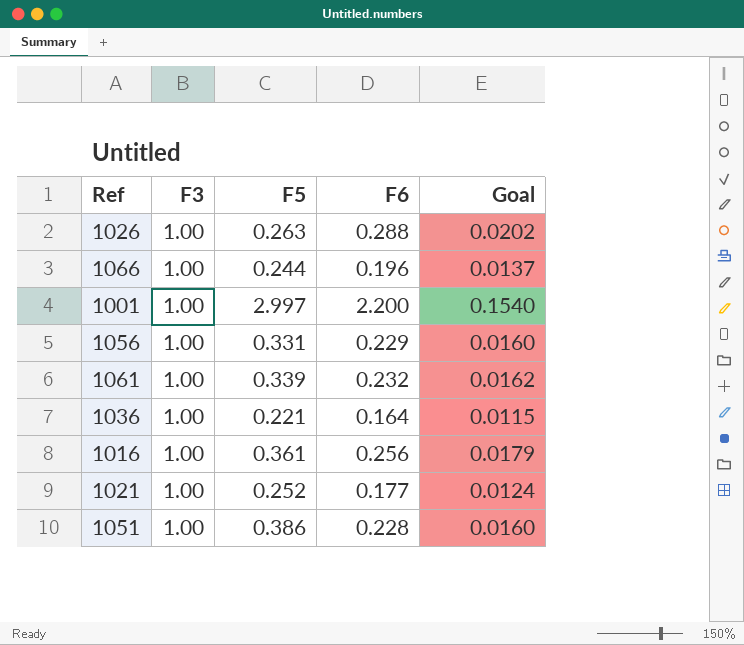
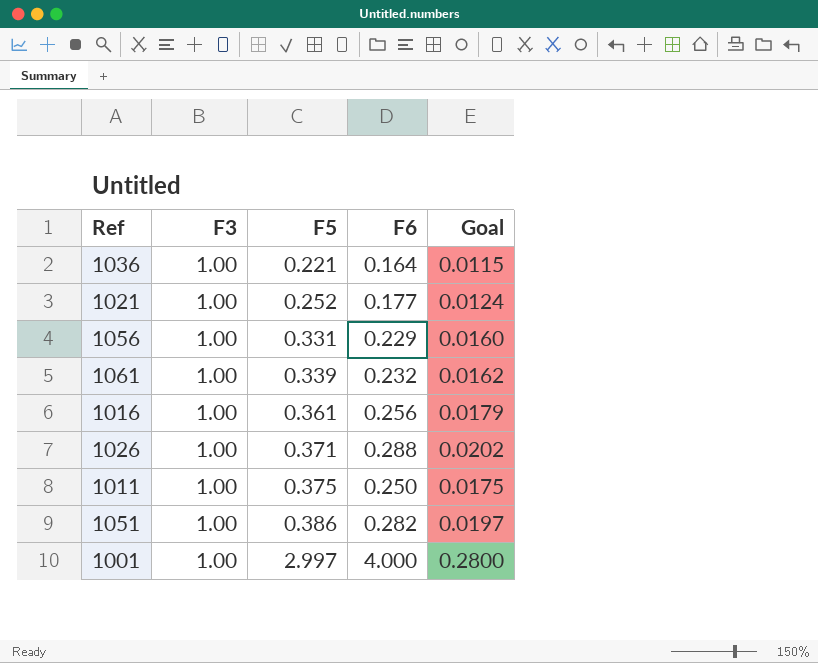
row order: none -> F5 ascending
row 1066: 1.00 | 0.244 | 0.196 | 0.0137 -> none
1026 | F5: 0.263 -> 0.371
row 1011: none -> 1.00 | 0.375 | 0.250 | 0.0175
1051 | F6: 0.228 -> 0.282
1051 | Goal: 0.0160 -> 0.0197
1001 | F6: 2.200 -> 4.000
1001 | Goal: 0.1540 -> 0.2800

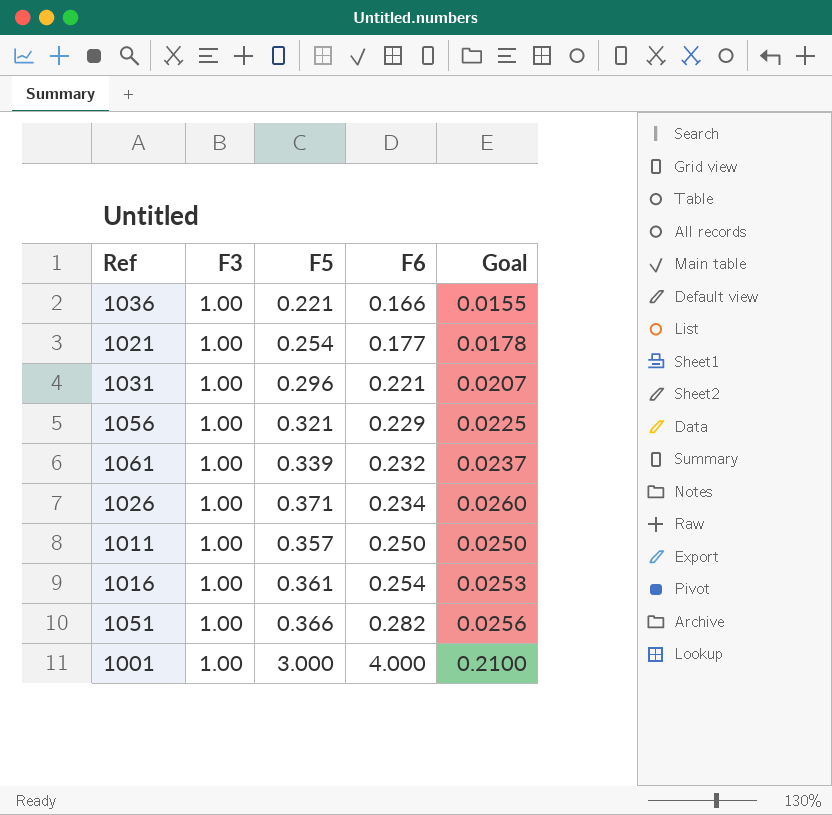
row order: F5 ascending -> F6 ascending
column Goal | formula: [F6] * 0.07 -> [F5] * 0.07
1036 | F6: 0.164 -> 0.166
1021 | F5: 0.252 -> 0.254
row 1031: none -> 1.00 | 0.296 | 0.221 | 0.0207
1056 | F5: 0.331 -> 0.321
1026 | F6: 0.288 -> 0.234
1011 | F5: 0.375 -> 0.357
1016 | F6: 0.256 -> 0.254
1051 | F5: 0.386 -> 0.366
1001 | F5: 2.997 -> 3.000

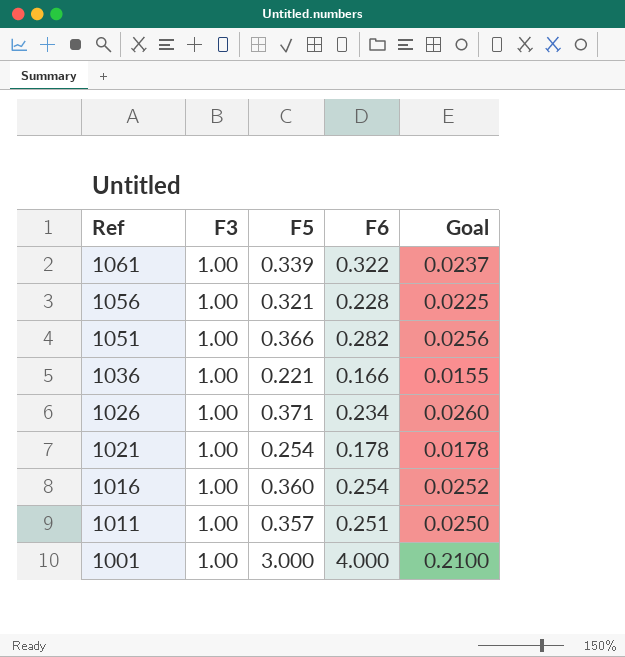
row order: F6 ascending -> Ref descending
row 1031: 1.00 | 0.296 | 0.221 | 0.0207 -> none
1061 | F6: 0.232 -> 0.322
1056 | F6: 0.229 -> 0.228
1021 | F6: 0.177 -> 0.178
1016 | F5: 0.361 -> 0.360
1016 | Goal: 0.0253 -> 0.0252
1011 | F6: 0.250 -> 0.251

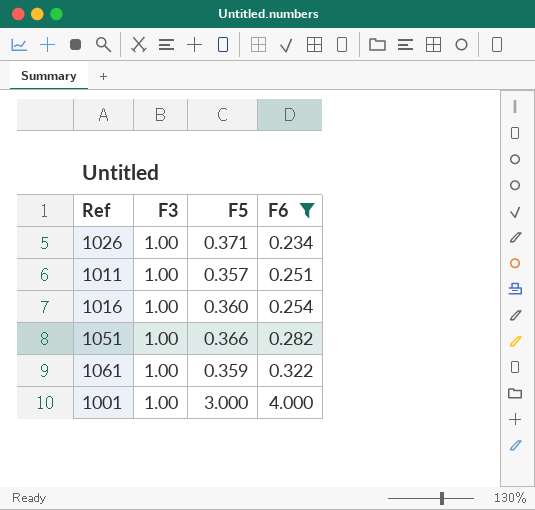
filter: none -> F6 >= 0.234
row order: Ref descending -> F6 ascending
column Goal | formula: [F5] * 0.07 -> none
1061 | F5: 0.339 -> 0.359

